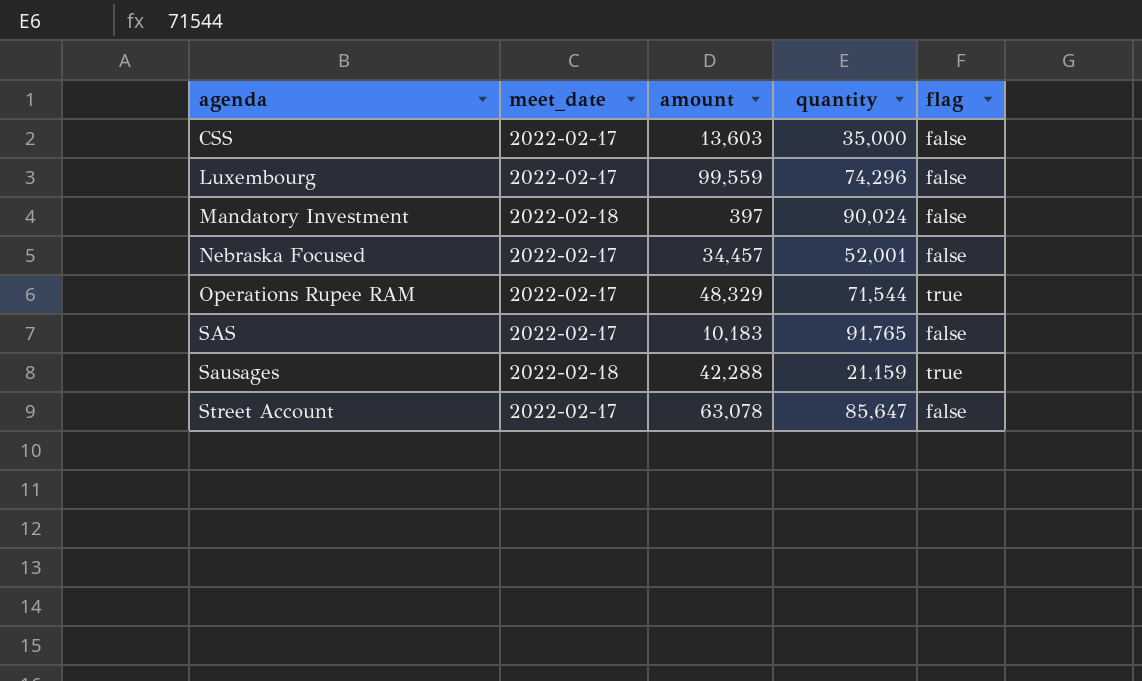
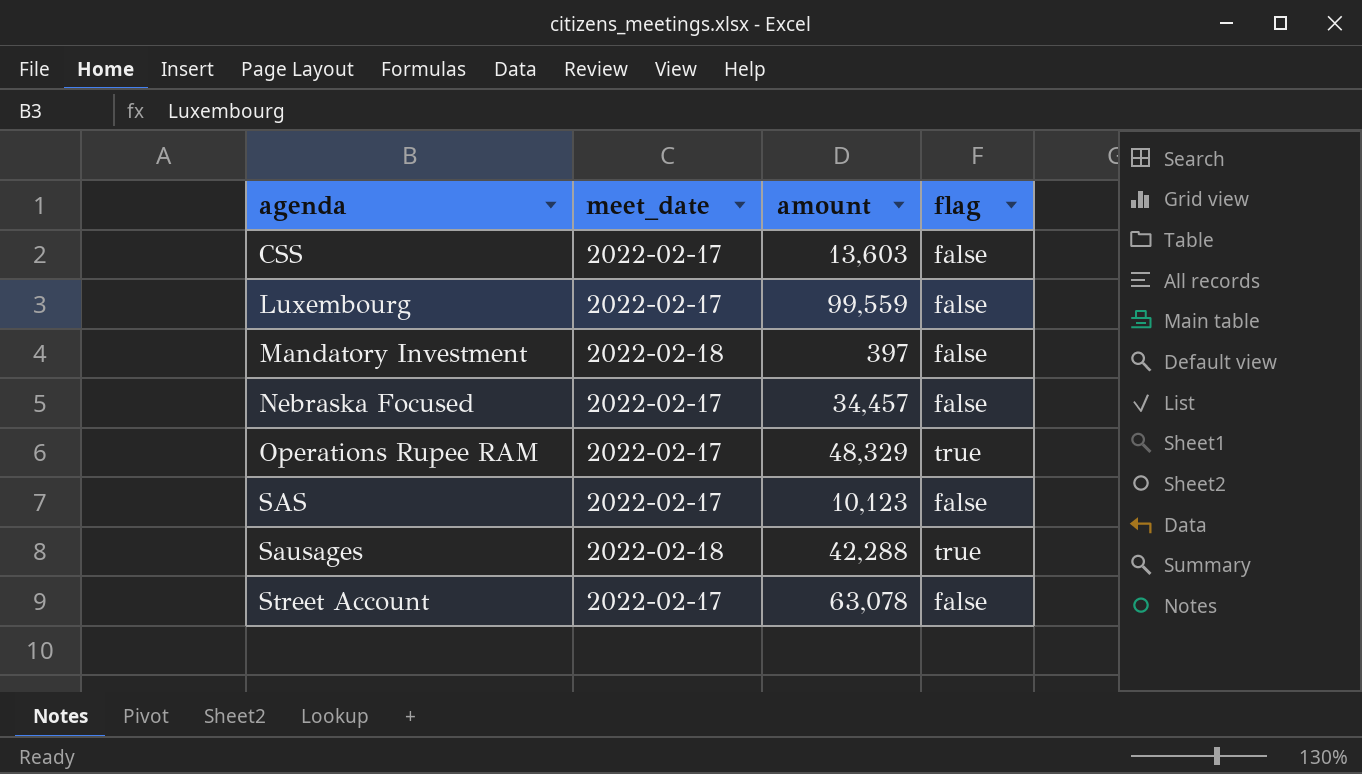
column quantity | position: 4 -> none
SAS | amount: 10,183 -> 10,123

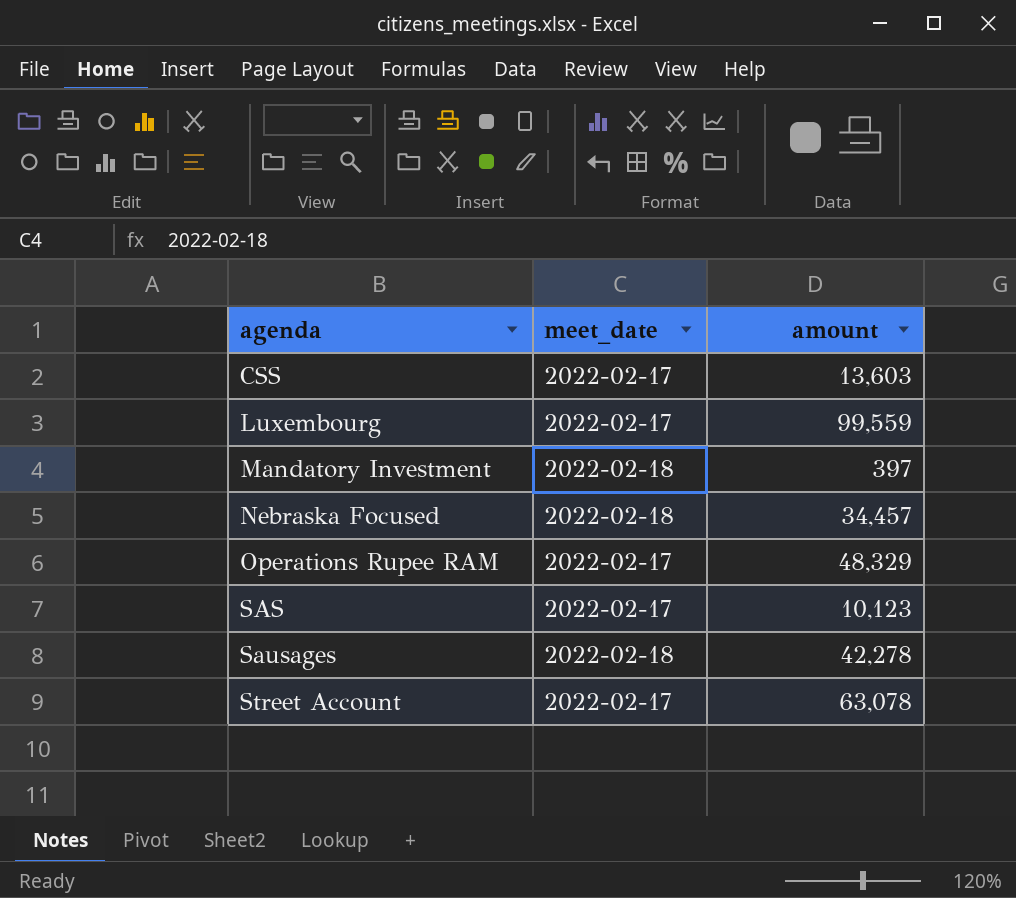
column flag | position: 4 -> none
Nebraska Focused | meet_date: 2022-02-17 -> 2022-02-18
Sausages | amount: 42,288 -> 42,278

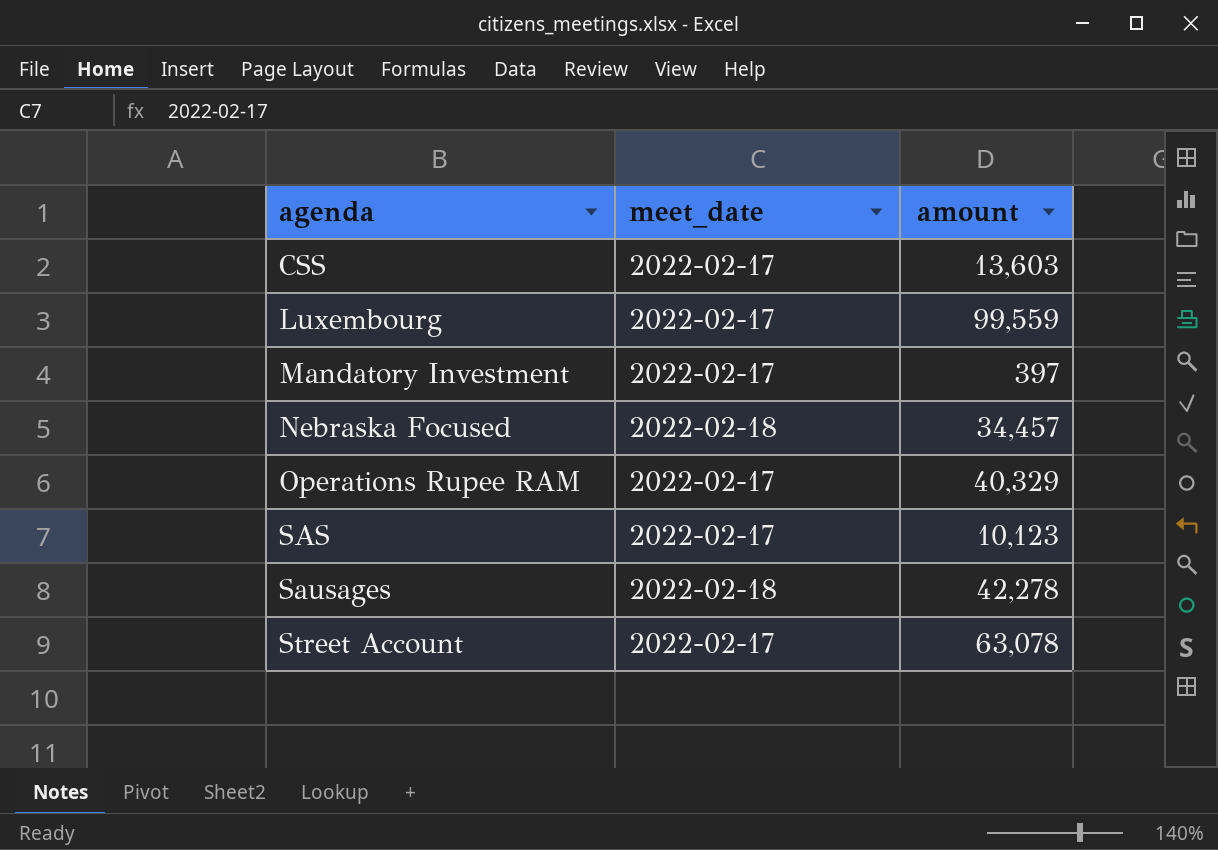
Mandatory Investment | meet_date: 2022-02-18 -> 2022-02-17
Operations Rupee RAM | amount: 48,329 -> 40,329

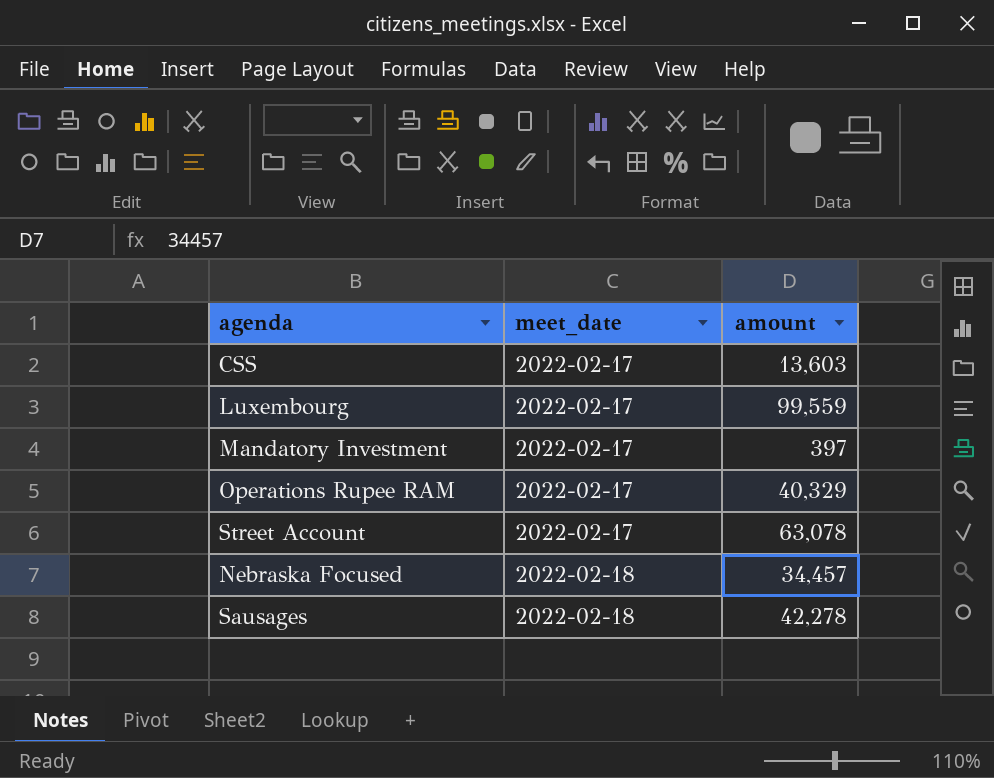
row order: agenda ascending -> meet_date ascending
row SAS: 2022-02-17 | 10,123 -> none

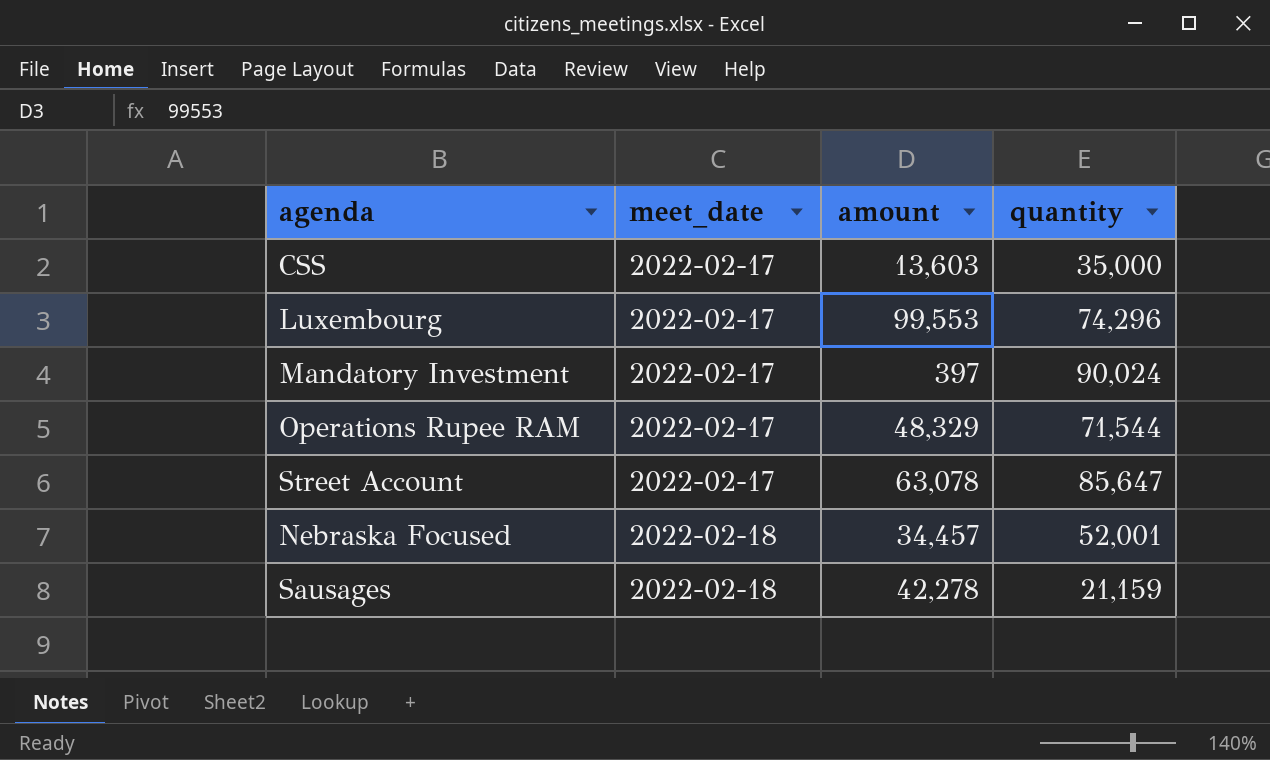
column quantity | position: none -> 4
Luxembourg | amount: 99,559 -> 99,553
Operations Rupee RAM | amount: 40,329 -> 48,329

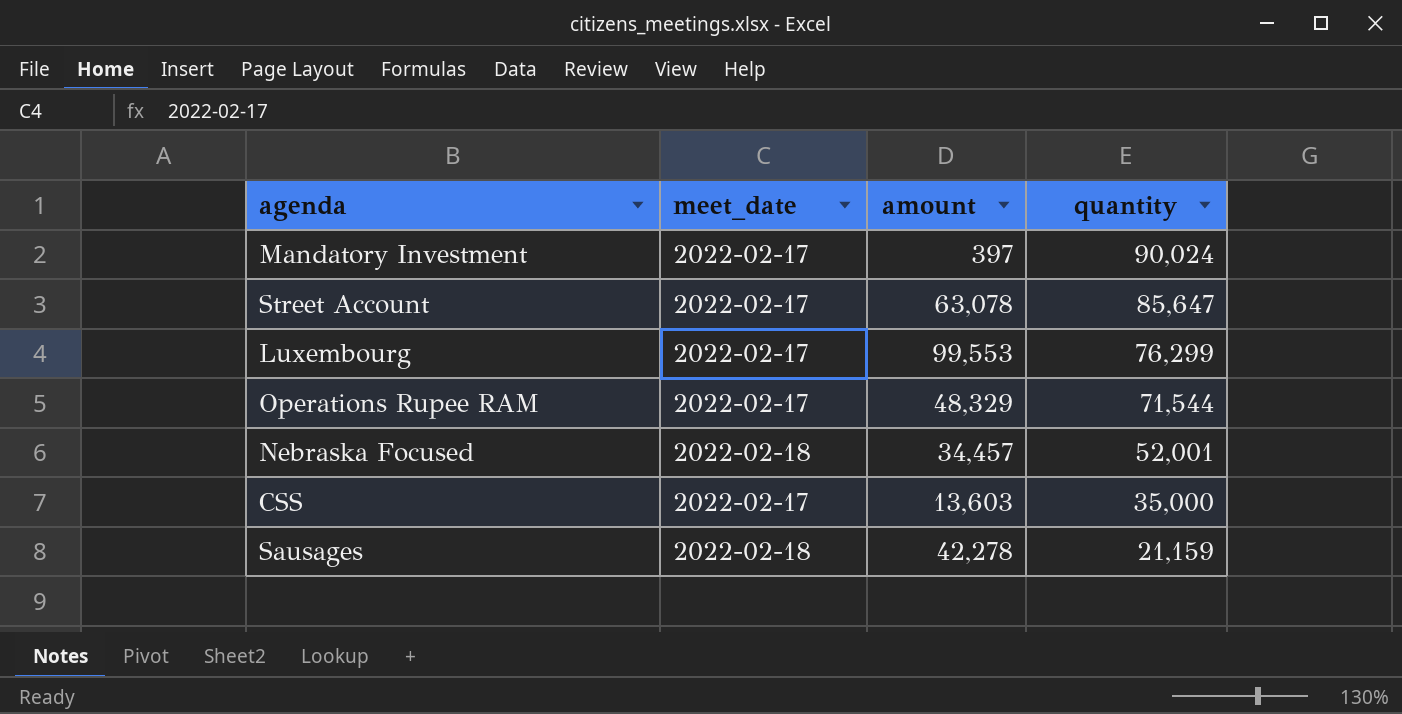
row order: meet_date ascending -> quantity descending
Luxembourg | quantity: 74,296 -> 76,299

